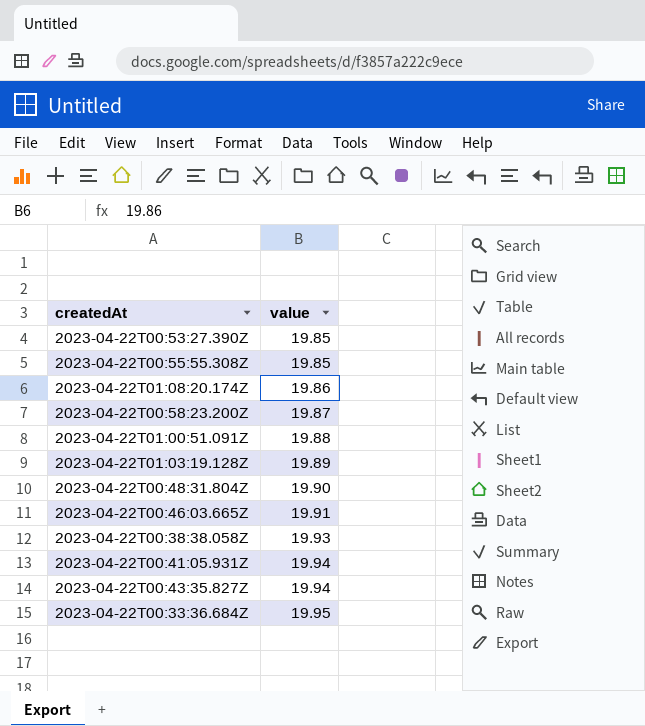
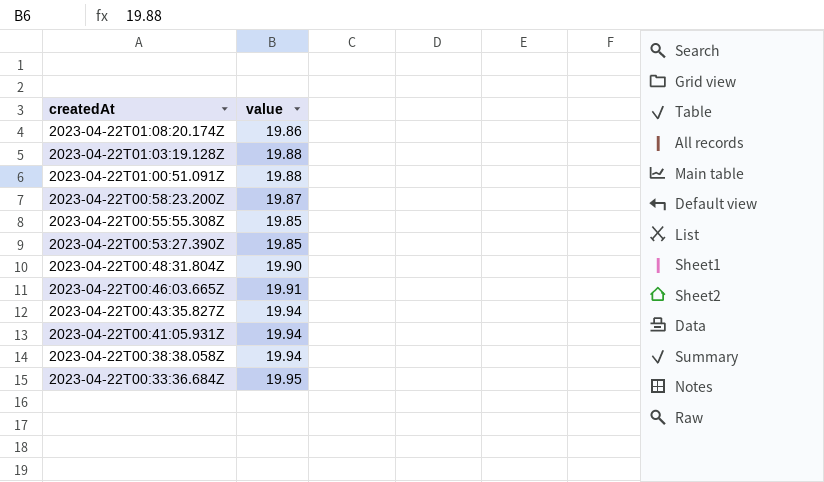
row order: value ascending -> createdAt descending
2023-04-22T01:03:19.128Z | value: 19.89 -> 19.88
2023-04-22T00:38:38.058Z | value: 19.93 -> 19.94

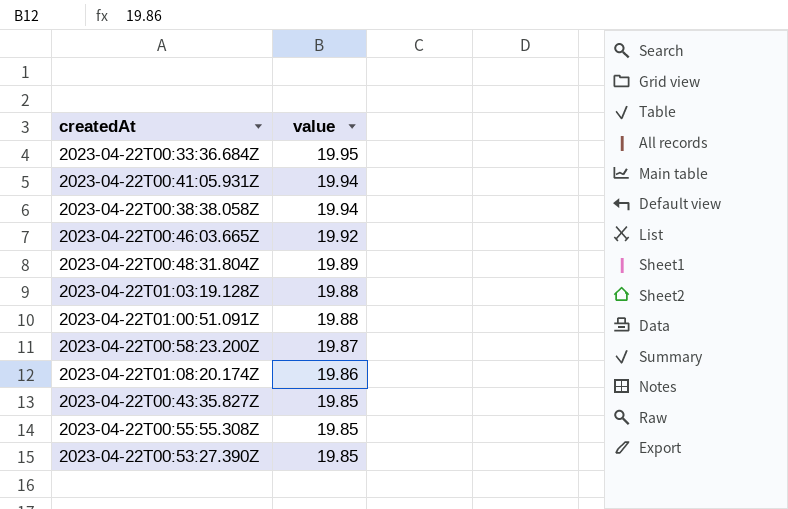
row order: createdAt descending -> value descending
2023-04-22T00:46:03.665Z | value: 19.91 -> 19.92
2023-04-22T00:48:31.804Z | value: 19.90 -> 19.89
2023-04-22T00:43:35.827Z | value: 19.94 -> 19.85

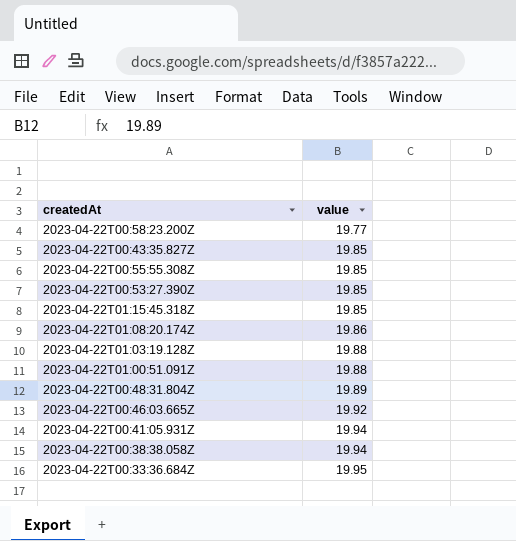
row order: value descending -> value ascending
2023-04-22T00:58:23.200Z | value: 19.87 -> 19.77
row 2023-04-22T01:15:45.318Z: none -> 19.85

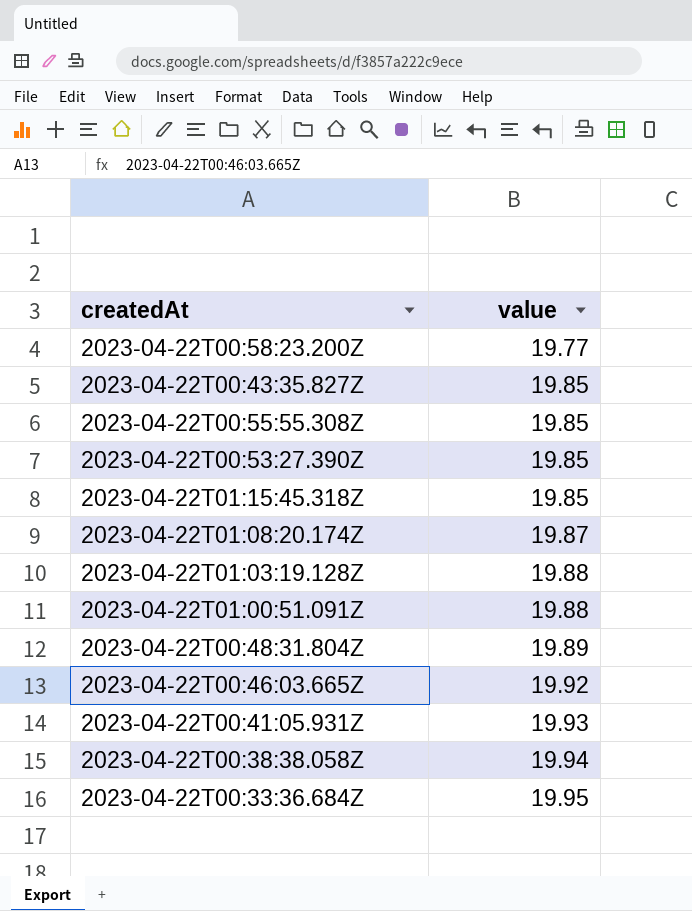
2023-04-22T01:08:20.174Z | value: 19.86 -> 19.87
2023-04-22T00:41:05.931Z | value: 19.94 -> 19.93

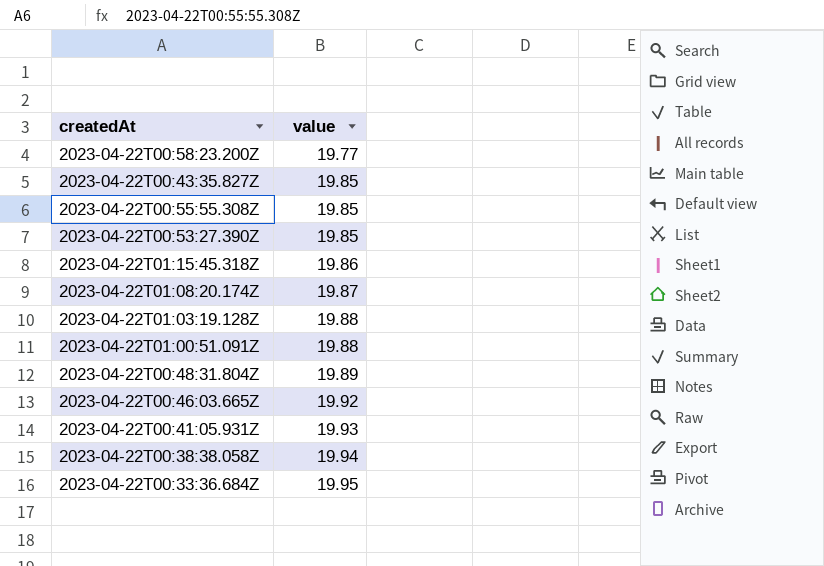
2023-04-22T01:15:45.318Z | value: 19.85 -> 19.86

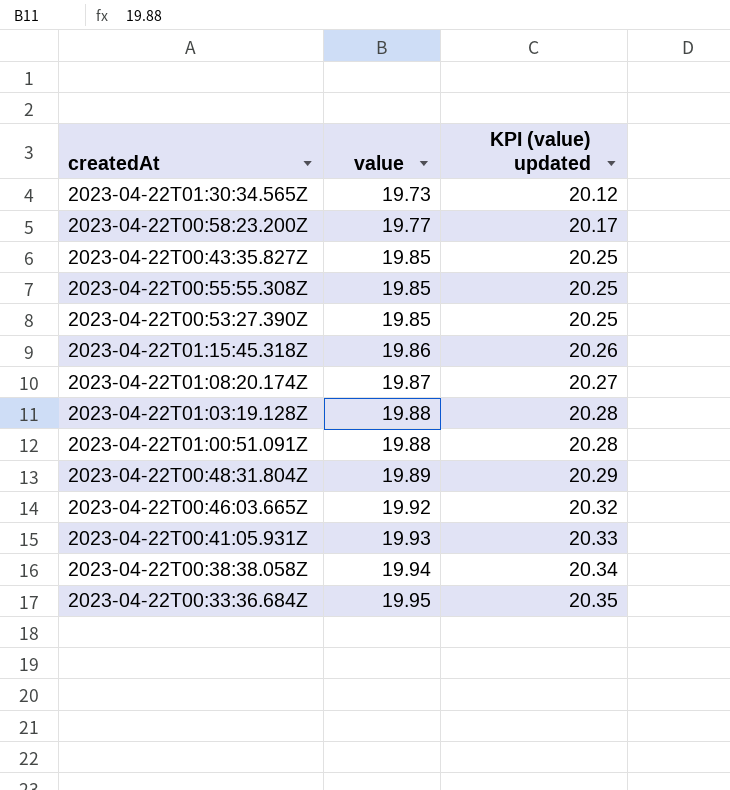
column KPI (value) updated | formula: none -> [value] * 1.02
row 2023-04-22T01:30:34.565Z: none -> 19.73 | 20.12

